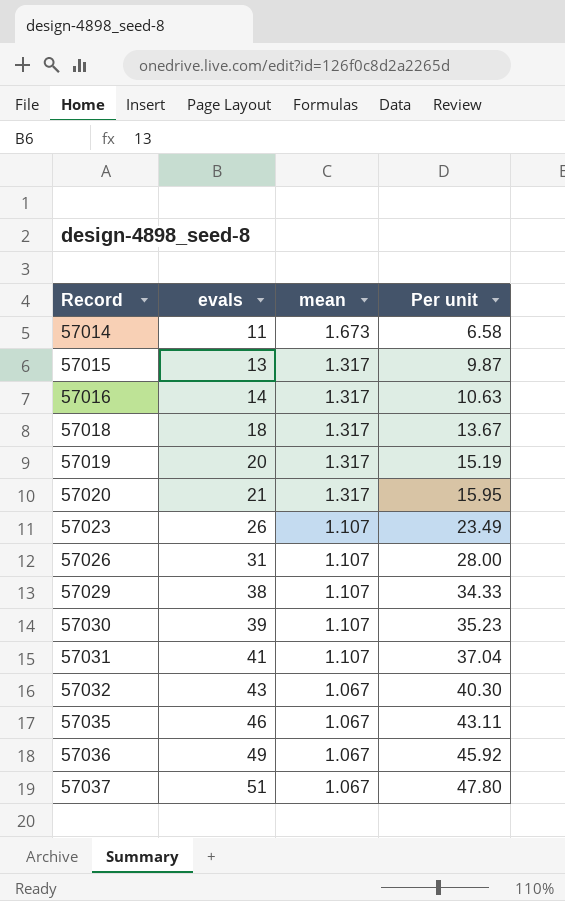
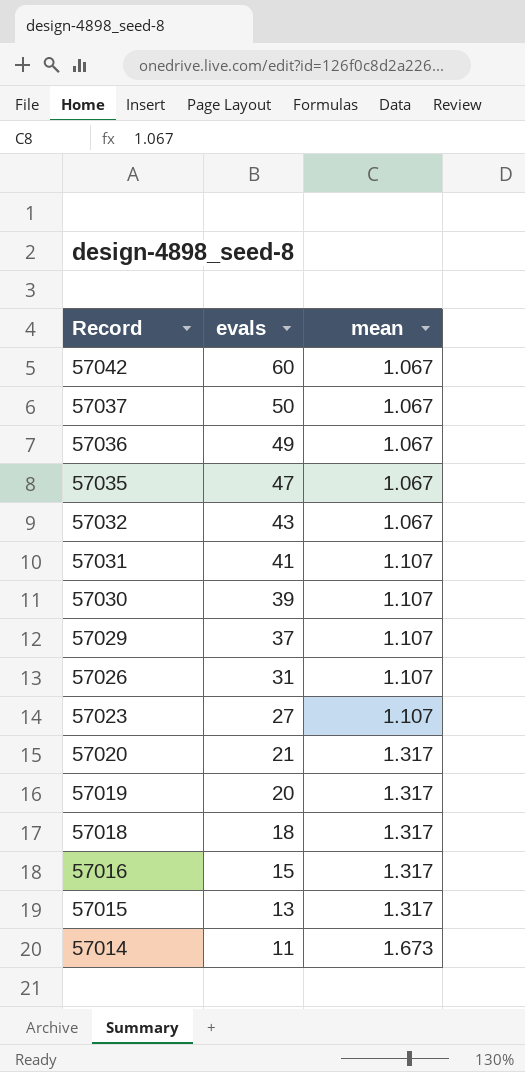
row order: Record ascending -> Record descending
column Per unit | formula: [evals] / [mean] -> none
row 57042: none -> 60 | 1.067
57037 | evals: 51 -> 50
57035 | evals: 46 -> 47
57029 | evals: 38 -> 37
57023 | evals: 26 -> 27
57016 | evals: 14 -> 15

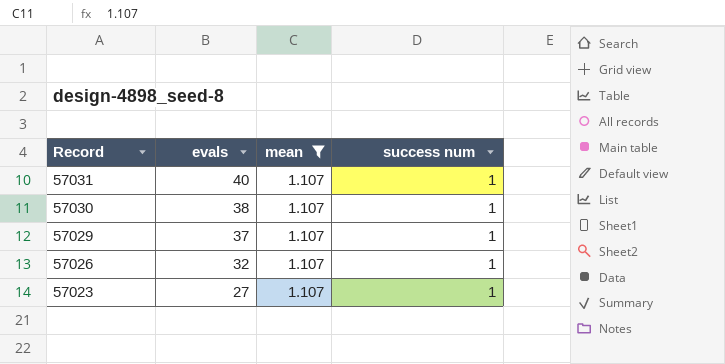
filter: none -> mean = 1.107
column success num | position: none -> 4
57031 | evals: 41 -> 40
57030 | evals: 39 -> 38
57026 | evals: 31 -> 32

